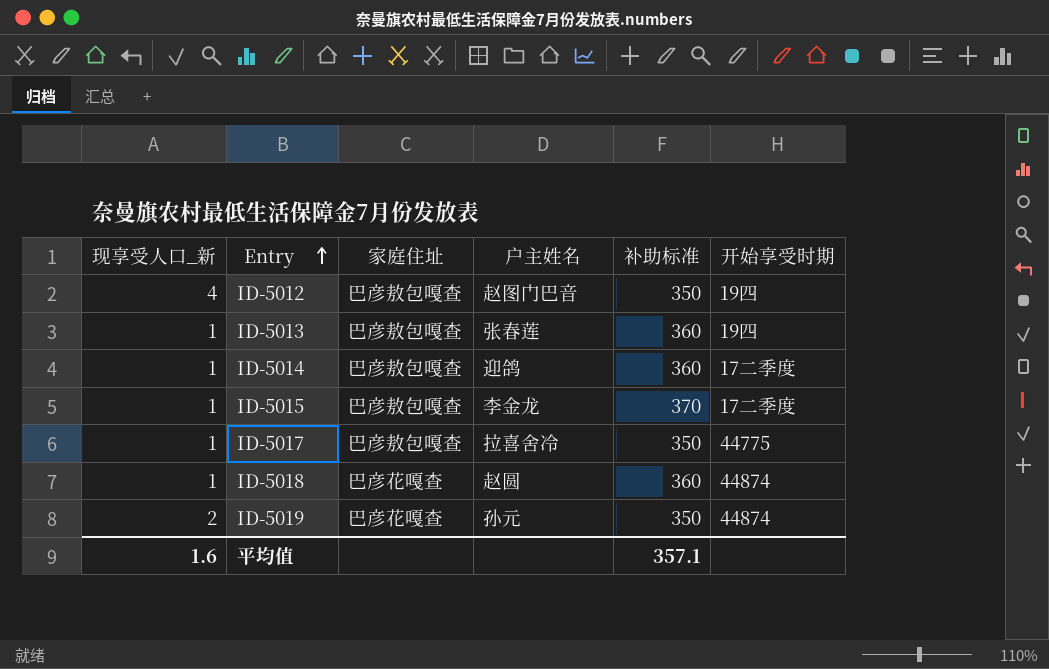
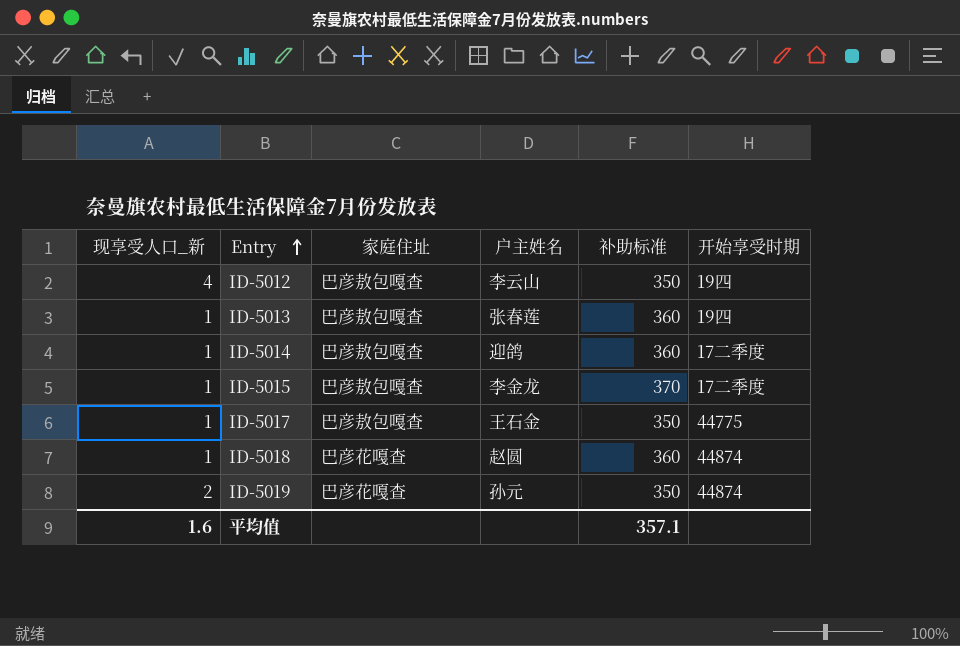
ID-5012 | 户主姓名: 赵图门巴音 -> 李云山
ID-5017 | 户主姓名: 拉喜舍冷 -> 王石金

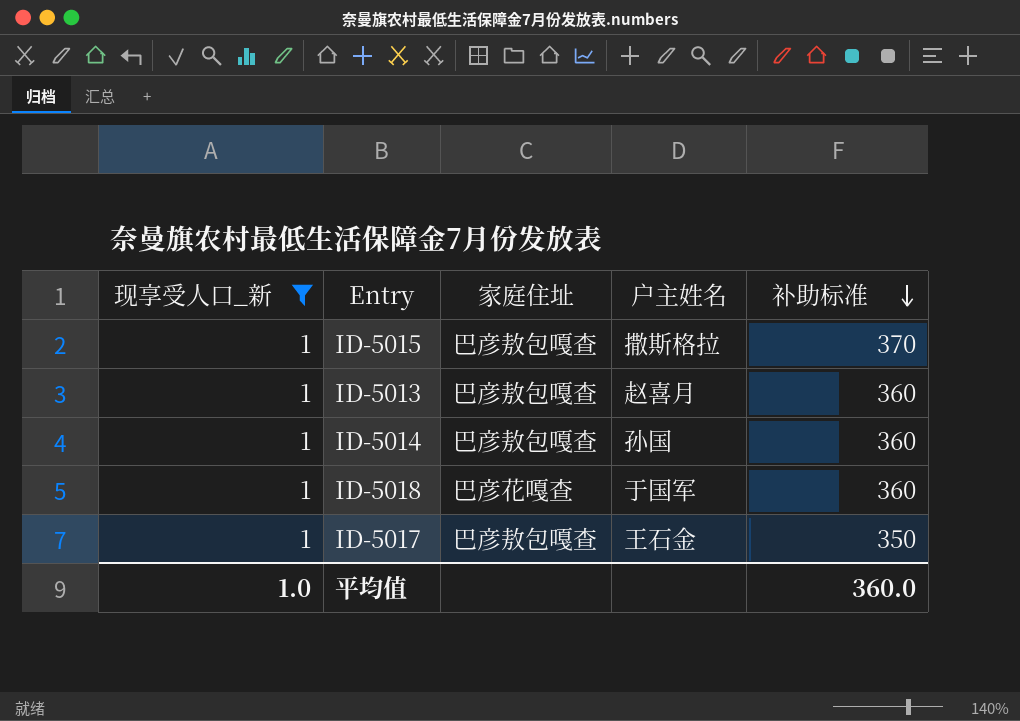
filter: none -> 现享受人口_新 = 1
row order: Entry ascending -> 补助标准 descending
column 开始享受时期 | position: 6 -> none
ID-5015 | 户主姓名: 李金龙 -> 撒斯格拉
ID-5013 | 户主姓名: 张春莲 -> 赵喜月
ID-5014 | 户主姓名: 迎鸽 -> 孙国
ID-5018 | 户主姓名: 赵圆 -> 于国军
平均值 | 现享受人口_新: 1.6 -> 1.0
平均值 | 补助标准: 357.1 -> 360.0

